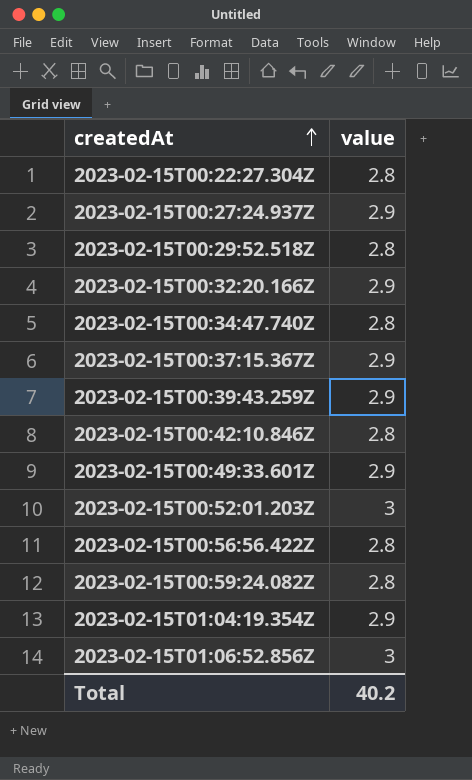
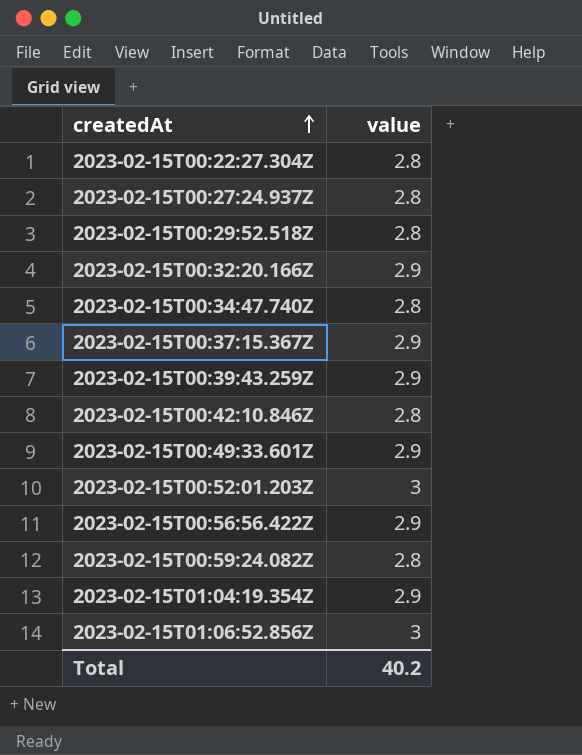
2023-02-15T00:27:24.937Z | value: 2.9 -> 2.8
2023-02-15T00:56:56.422Z | value: 2.8 -> 2.9

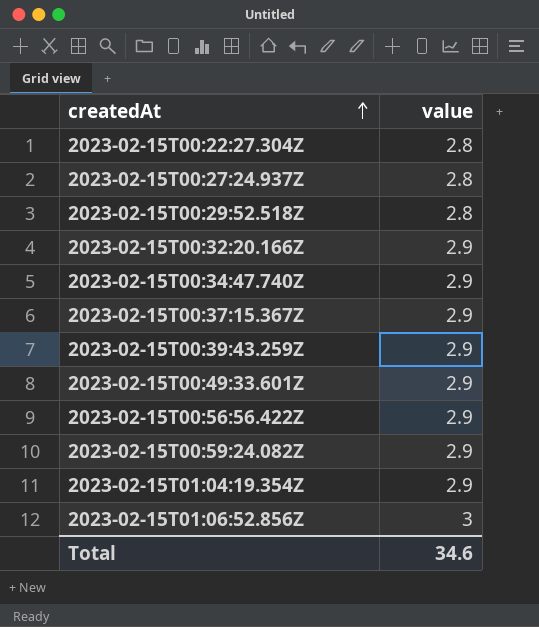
row 2023-02-15T00:42:10.846Z: 2.8 -> none
row 2023-02-15T00:52:01.203Z: 3 -> none
2023-02-15T00:34:47.740Z | value: 2.8 -> 2.9
2023-02-15T00:59:24.082Z | value: 2.8 -> 2.9
Total | value: 40.2 -> 34.6

